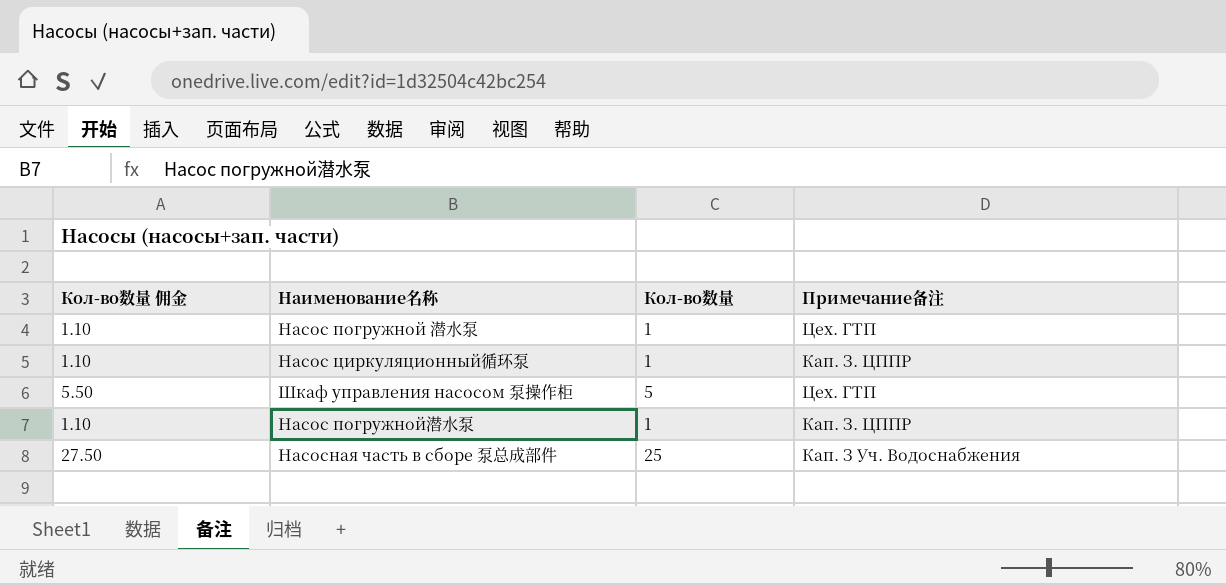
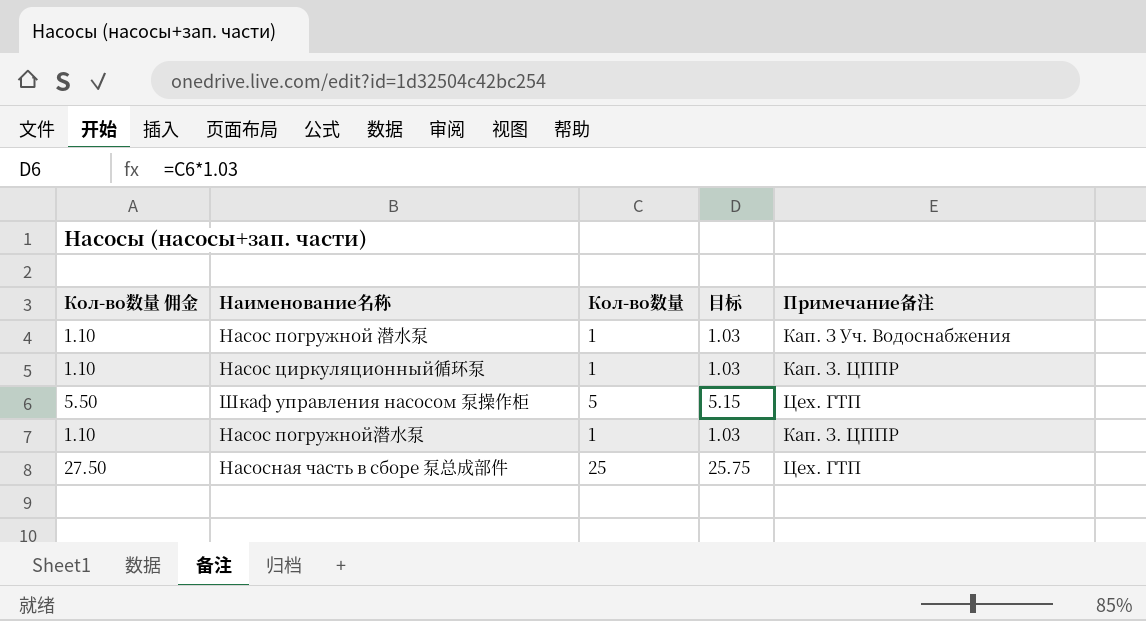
column 目标 | formula: none -> [Кол-во数量] * 1.03
Насос погружной 潜水泵 | Примечание备注: Цех. ГТП -> Кап. З Уч. Водоснабжения
Насосная часть в сборе 泵总成部件 | Примечание备注: Кап. З Уч. Водоснабжения -> Цех. ГТП

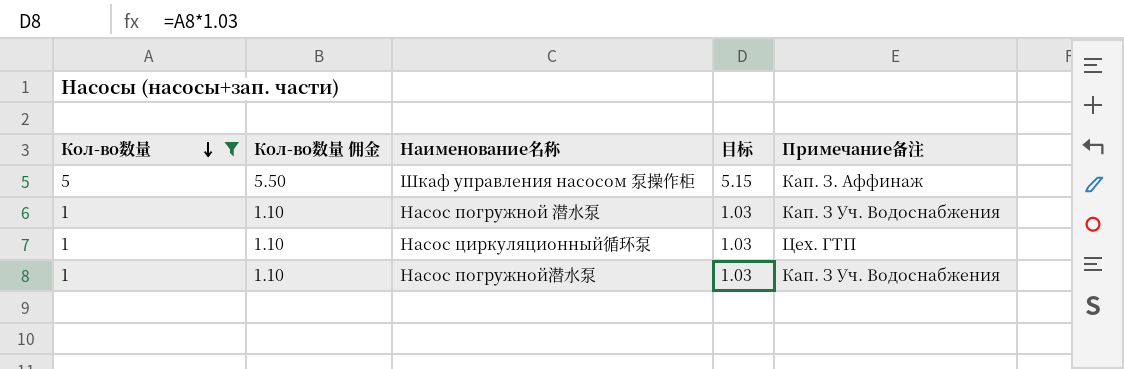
filter: none -> Кол-во数量 != 25
row order: none -> Кол-во数量 descending
column Кол-во数量 | position: 3 -> 1
Шкаф управления насосом 泵操作柜 | Примечание备注: Цех. ГТП -> Кап. З. Аффинаж
Насос циркуляционный循环泵 | Примечание备注: Кап. З. ЦППР -> Цех. ГТП
Насос погружной潜水泵 | Примечание备注: Кап. З. ЦППР -> Кап. З Уч. Водоснабжения

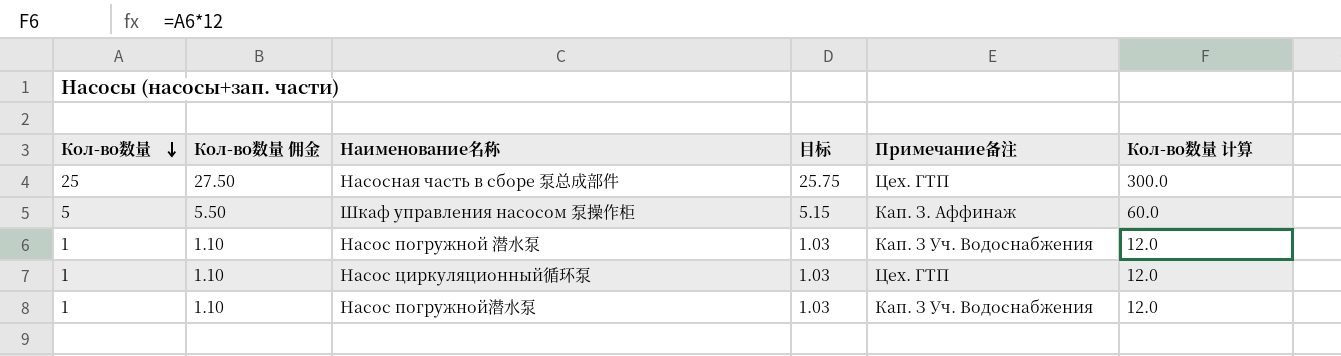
filter: Кол-во数量 != 25 -> none
column Кол-во数量 计算 | formula: none -> [Кол-во数量] * 12

